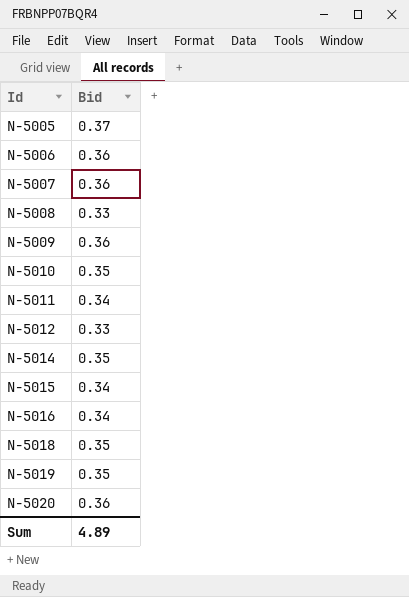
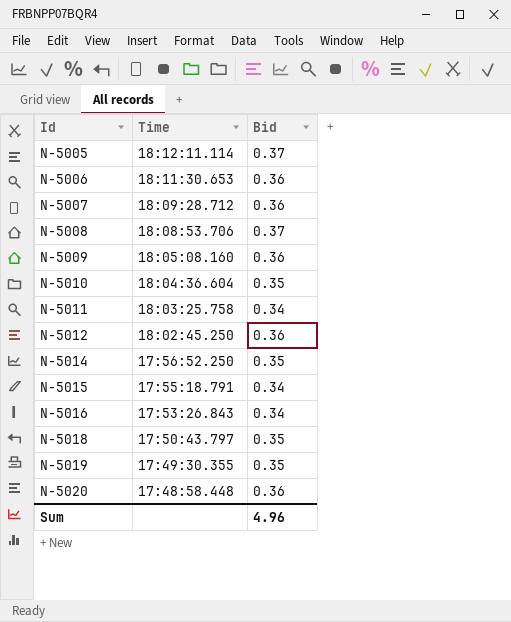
column Time | position: none -> 2
N-5008 | Bid: 0.33 -> 0.37
N-5012 | Bid: 0.33 -> 0.36
Sum | Bid: 4.89 -> 4.96

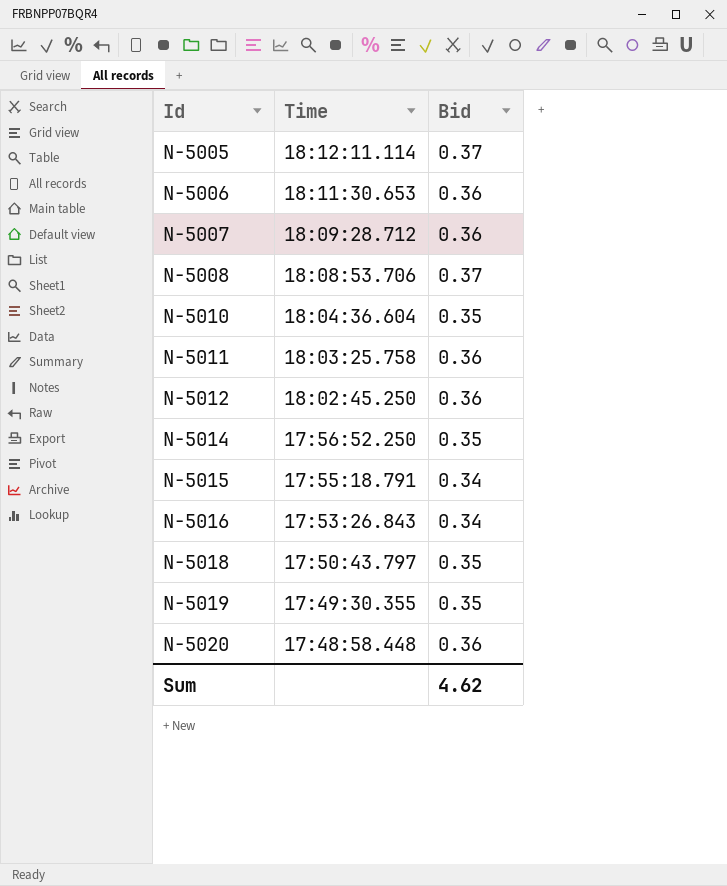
row N-5009: 18:05:08.160 | 0.36 -> none
N-5011 | Bid: 0.34 -> 0.36
Sum | Bid: 4.96 -> 4.62

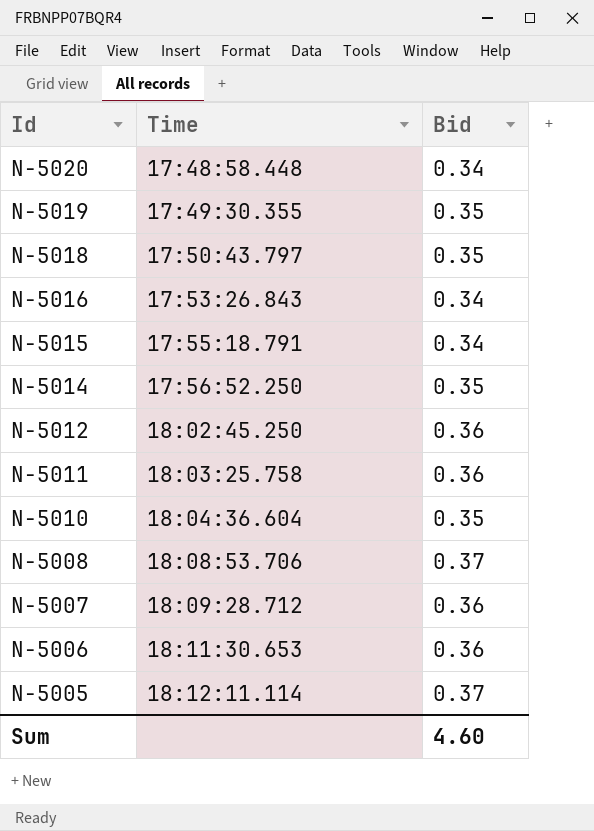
row order: Id ascending -> Id descending
N-5020 | Bid: 0.36 -> 0.34
Sum | Bid: 4.62 -> 4.60

